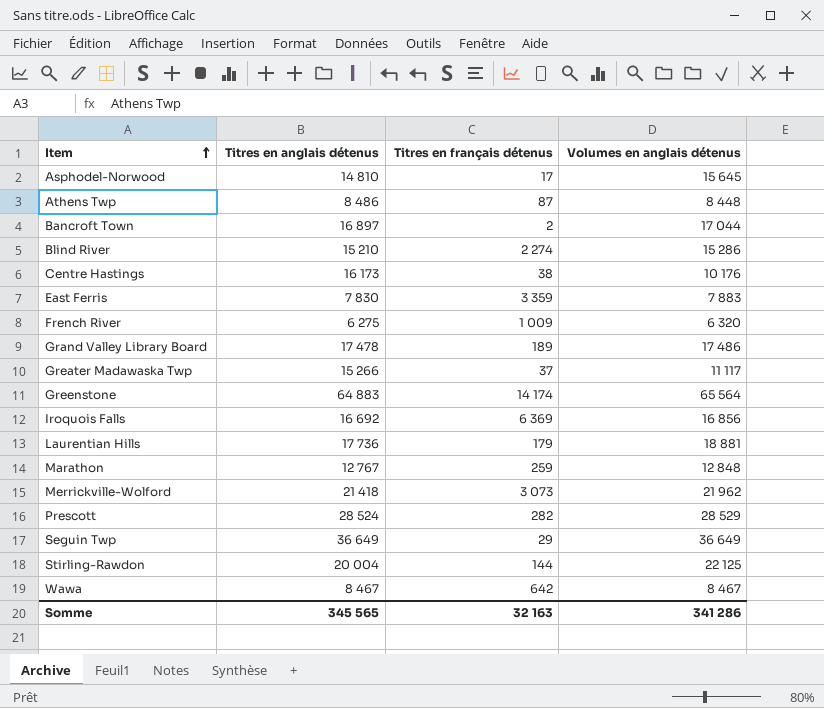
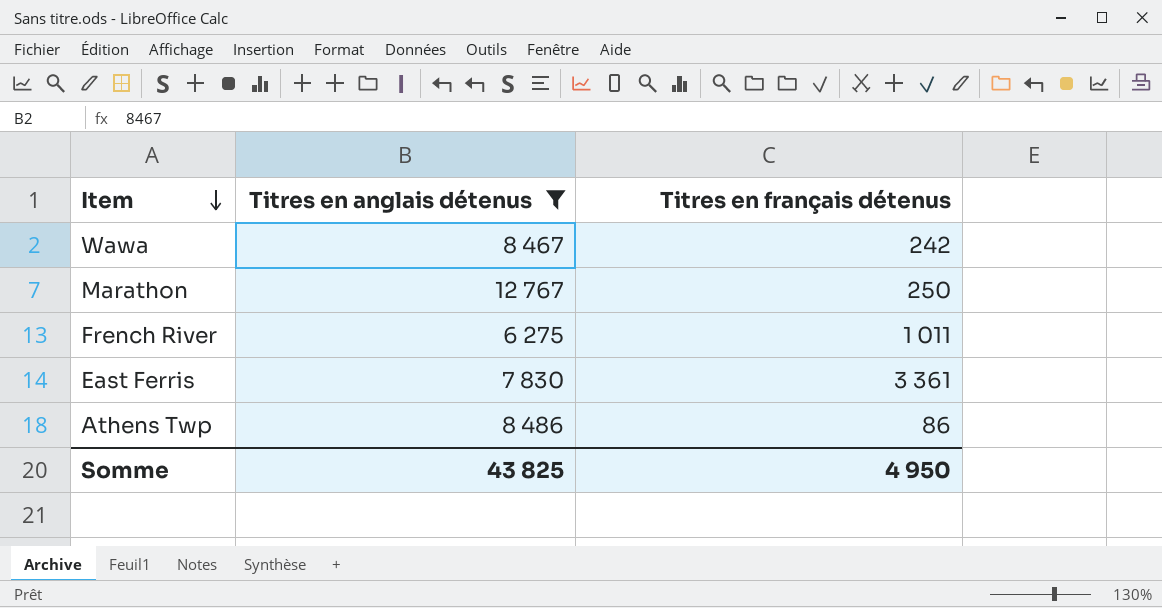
filter: none -> Titres en anglais détenus <= 12 767
row order: Item ascending -> Item descending
column Volumes en anglais détenus | position: 4 -> none
Wawa | Titres en français détenus: 642 -> 242
Marathon | Titres en français détenus: 259 -> 250
French River | Titres en français détenus: 1 009 -> 1 011
East Ferris | Titres en français détenus: 3 359 -> 3 361
Athens Twp | Titres en français détenus: 87 -> 86
Somme | Titres en anglais détenus: 345 565 -> 43 825
Somme | Titres en français détenus: 32 163 -> 4 950

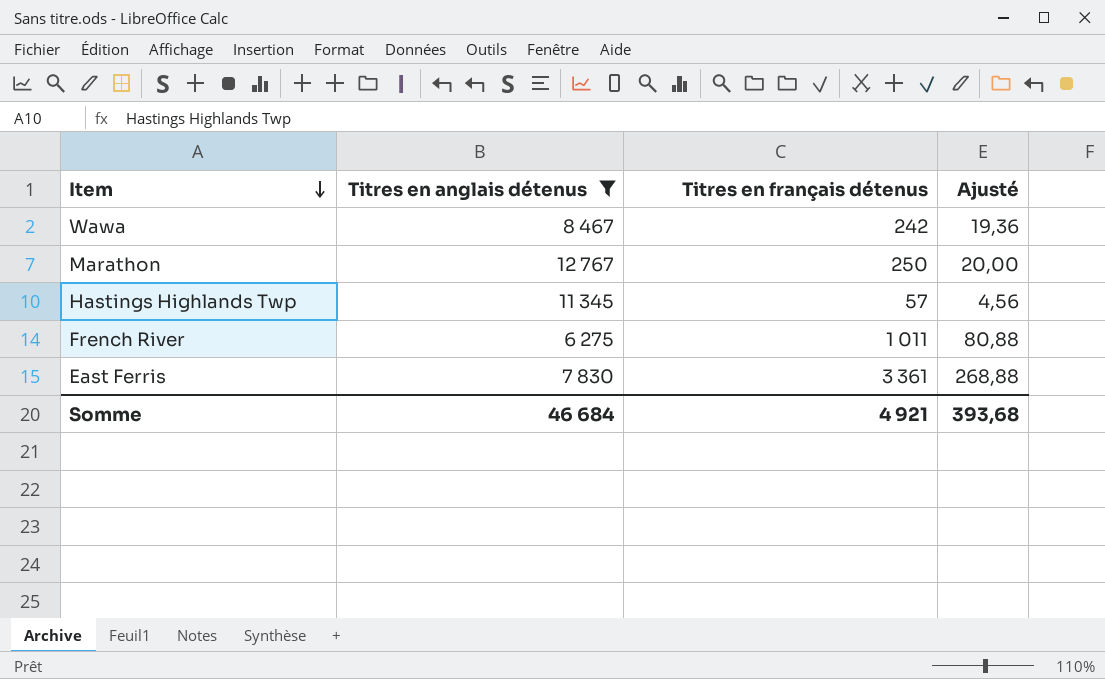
column Ajusté | formula: none -> [Titres en français détenus] * 0,08
row Athens Twp: 8 486 | 86 -> none
row Hastings Highlands Twp: none -> 11 345 | 57 | 4,56
Somme | Titres en anglais détenus: 43 825 -> 46 684
Somme | Titres en français détenus: 4 950 -> 4 921

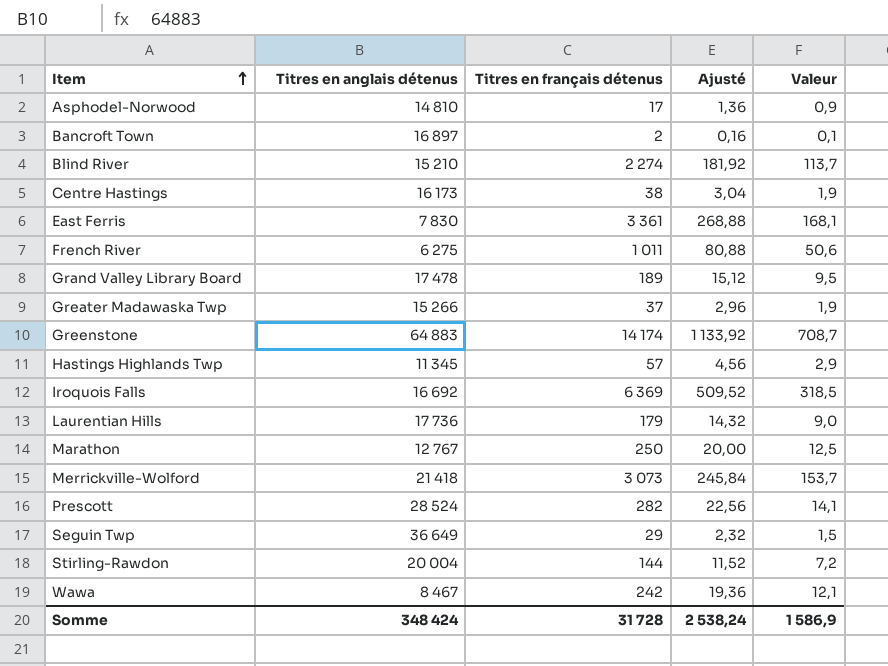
filter: Titres en anglais détenus <= 12 767 -> none
row order: Item descending -> Item ascending
column Valeur | formula: none -> [Titres en français détenus] * 0,05
Somme | Titres en anglais détenus: 46 684 -> 348 424
Somme | Titres en français détenus: 4 921 -> 31 728
Somme | Ajusté: 393,68 -> 2 538,24

